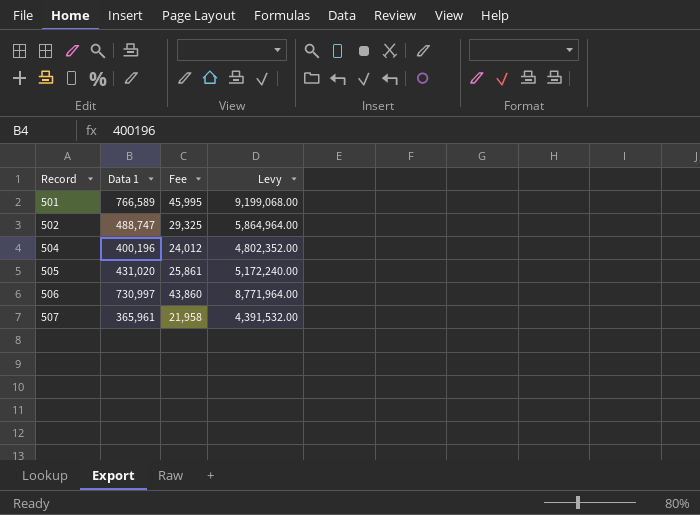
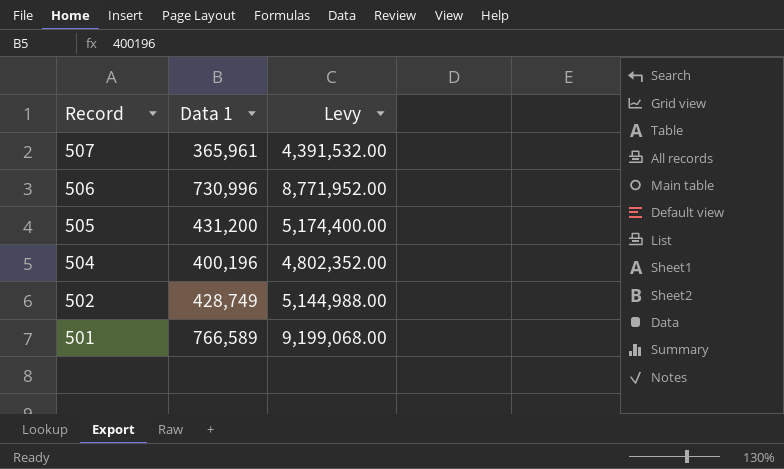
row order: Record ascending -> Record descending
column Fee | formula: [Data 1] * 0.06 -> none
506 | Data 1: 730,997 -> 730,996
506 | Levy: 8,771,964.00 -> 8,771,952.00
505 | Data 1: 431,020 -> 431,200
505 | Levy: 5,172,240.00 -> 5,174,400.00
502 | Data 1: 488,747 -> 428,749
502 | Levy: 5,864,964.00 -> 5,144,988.00

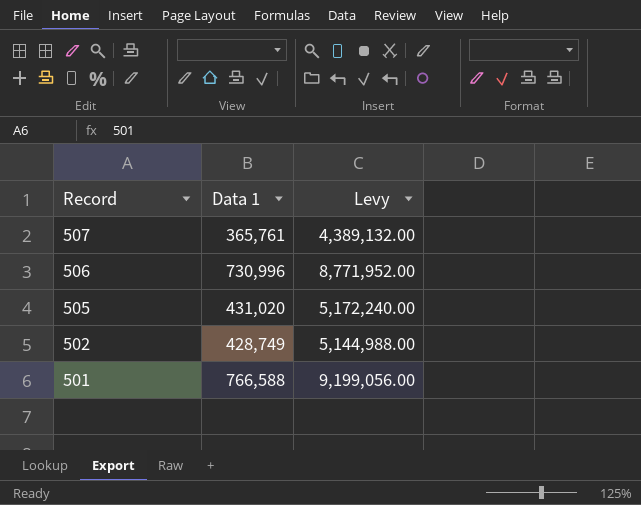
row 504: 400,196 | 4,802,352.00 -> none
507 | Data 1: 365,961 -> 365,761
507 | Levy: 4,391,532.00 -> 4,389,132.00
505 | Data 1: 431,200 -> 431,020
505 | Levy: 5,174,400.00 -> 5,172,240.00
501 | Data 1: 766,589 -> 766,588
501 | Levy: 9,199,068.00 -> 9,199,056.00

